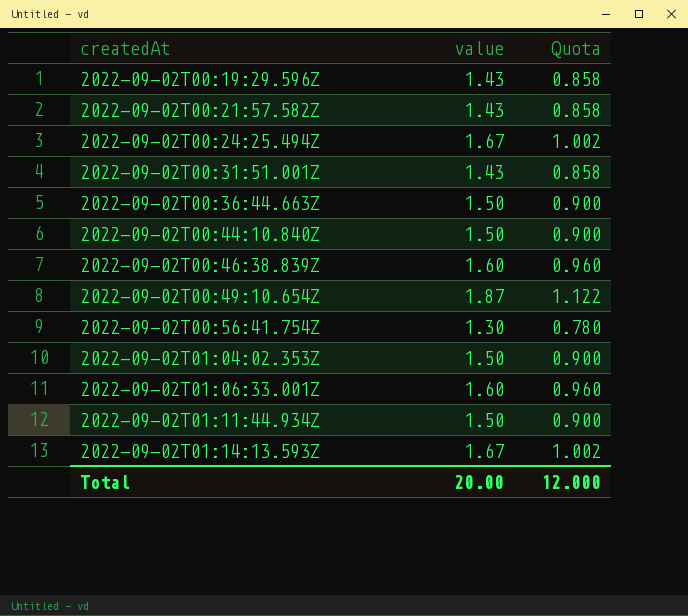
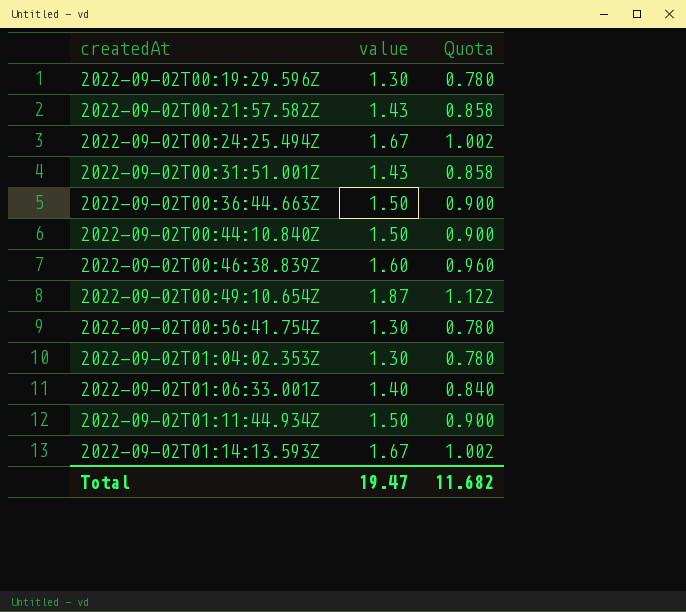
2022-09-02T00:19:29.596Z | value: 1.43 -> 1.30
2022-09-02T00:19:29.596Z | Quota: 0.858 -> 0.780
2022-09-02T01:04:02.353Z | value: 1.50 -> 1.30
2022-09-02T01:04:02.353Z | Quota: 0.900 -> 0.780
2022-09-02T01:06:33.001Z | value: 1.60 -> 1.40
2022-09-02T01:06:33.001Z | Quota: 0.960 -> 0.840
Total | value: 20.00 -> 19.47
Total | Quota: 12.000 -> 11.682

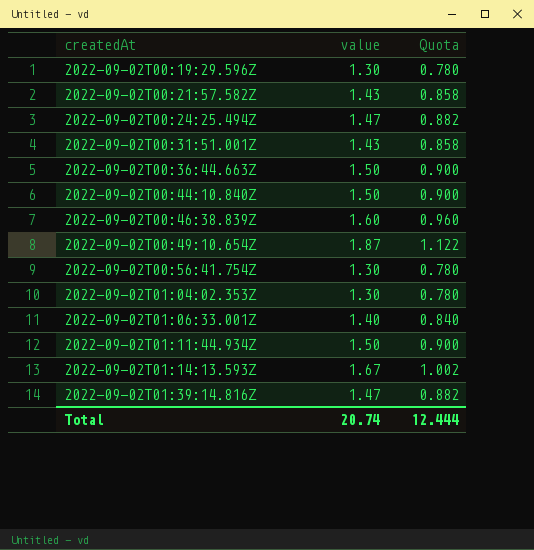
2022-09-02T00:24:25.494Z | value: 1.67 -> 1.47
2022-09-02T00:24:25.494Z | Quota: 1.002 -> 0.882
row 2022-09-02T01:39:14.816Z: none -> 1.47 | 0.882
Total | value: 19.47 -> 20.74
Total | Quota: 11.682 -> 12.444

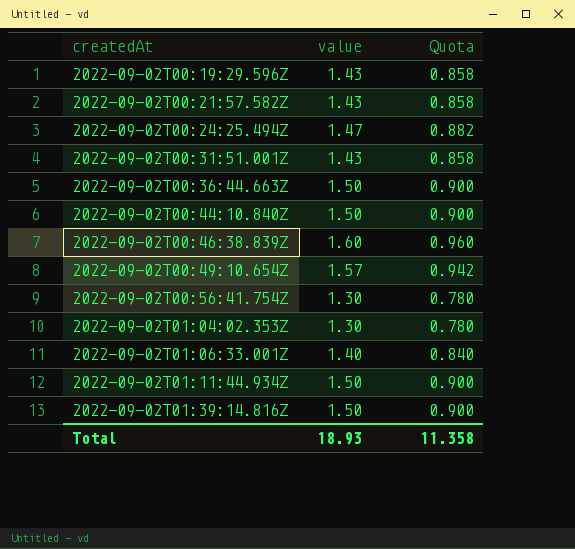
row 2022-09-02T01:14:13.593Z: 1.67 | 1.002 -> none
2022-09-02T00:19:29.596Z | value: 1.30 -> 1.43
2022-09-02T00:19:29.596Z | Quota: 0.780 -> 0.858
2022-09-02T00:49:10.654Z | value: 1.87 -> 1.57
2022-09-02T00:49:10.654Z | Quota: 1.122 -> 0.942
2022-09-02T01:39:14.816Z | value: 1.47 -> 1.50
2022-09-02T01:39:14.816Z | Quota: 0.882 -> 0.900
Total | value: 20.74 -> 18.93
Total | Quota: 12.444 -> 11.358

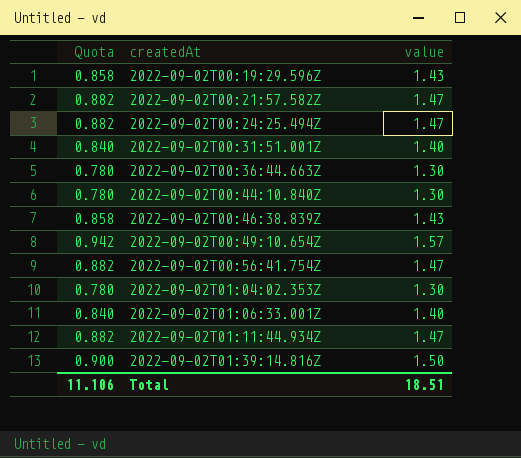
column Quota | position: 3 -> 1
2022-09-02T00:21:57.582Z | Quota: 0.858 -> 0.882
2022-09-02T00:21:57.582Z | value: 1.43 -> 1.47
2022-09-02T00:31:51.001Z | Quota: 0.858 -> 0.840
2022-09-02T00:31:51.001Z | value: 1.43 -> 1.40
2022-09-02T00:36:44.663Z | Quota: 0.900 -> 0.780
2022-09-02T00:36:44.663Z | value: 1.50 -> 1.30
2022-09-02T00:44:10.840Z | Quota: 0.900 -> 0.780
2022-09-02T00:44:10.840Z | value: 1.50 -> 1.30
2022-09-02T00:46:38.839Z | Quota: 0.960 -> 0.858
2022-09-02T00:46:38.839Z | value: 1.60 -> 1.43
2022-09-02T00:56:41.754Z | Quota: 0.780 -> 0.882
2022-09-02T00:56:41.754Z | value: 1.30 -> 1.47
2022-09-02T01:11:44.934Z | Quota: 0.900 -> 0.882
2022-09-02T01:11:44.934Z | value: 1.50 -> 1.47
Total | Quota: 11.358 -> 11.106
Total | value: 18.93 -> 18.51

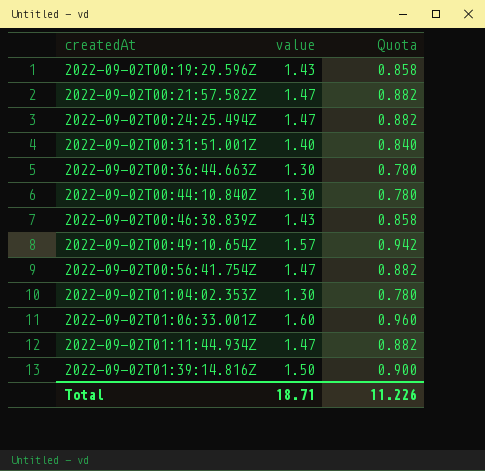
column Quota | position: 1 -> 3
2022-09-02T01:06:33.001Z | value: 1.40 -> 1.60
2022-09-02T01:06:33.001Z | Quota: 0.840 -> 0.960
Total | value: 18.51 -> 18.71
Total | Quota: 11.106 -> 11.226

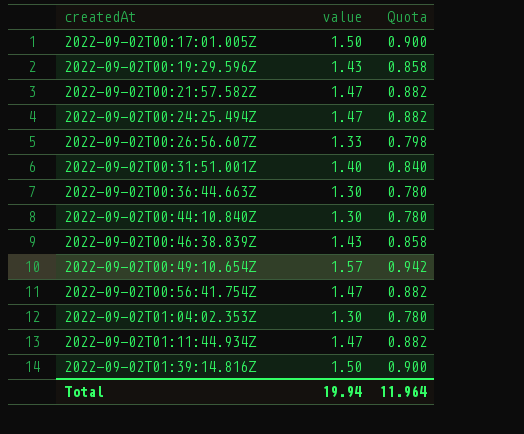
row 2022-09-02T01:06:33.001Z: 1.60 | 0.960 -> none
row 2022-09-02T00:17:01.005Z: none -> 1.50 | 0.900
row 2022-09-02T00:26:56.607Z: none -> 1.33 | 0.798
Total | value: 18.71 -> 19.94
Total | Quota: 11.226 -> 11.964

